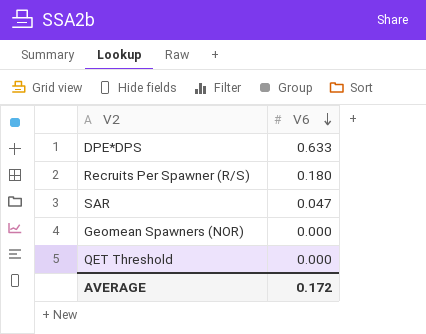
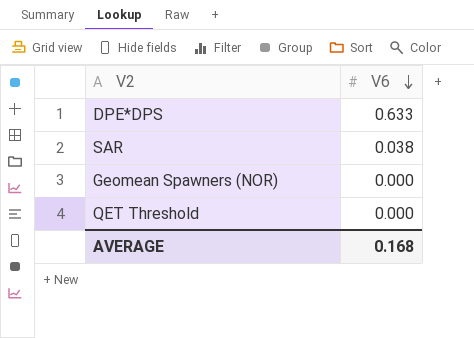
row Recruits Per Spawner (R/S): 0.180 -> none
SAR | V6: 0.047 -> 0.038
AVERAGE | V6: 0.172 -> 0.168

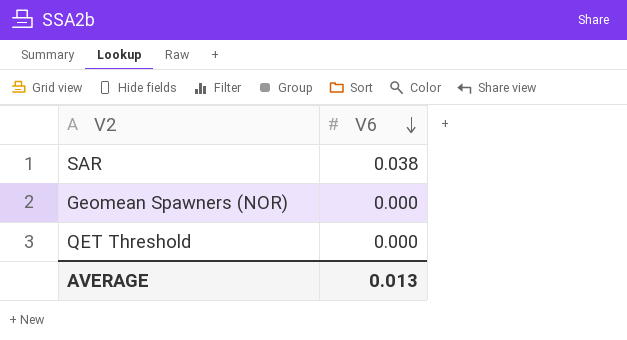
row DPE*DPS: 0.633 -> none
AVERAGE | V6: 0.168 -> 0.013

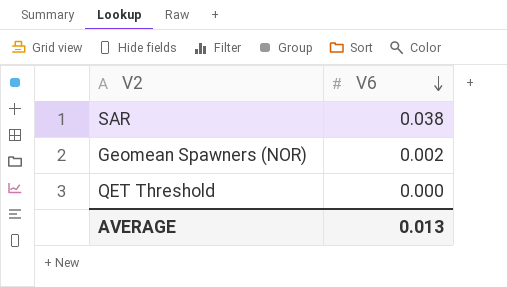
Geomean Spawners (NOR) | V6: 0.000 -> 0.002

